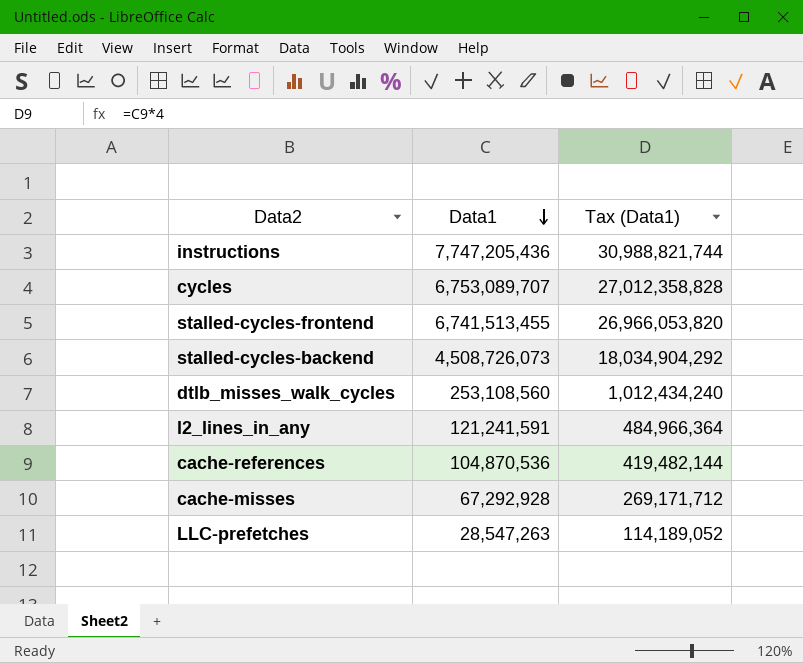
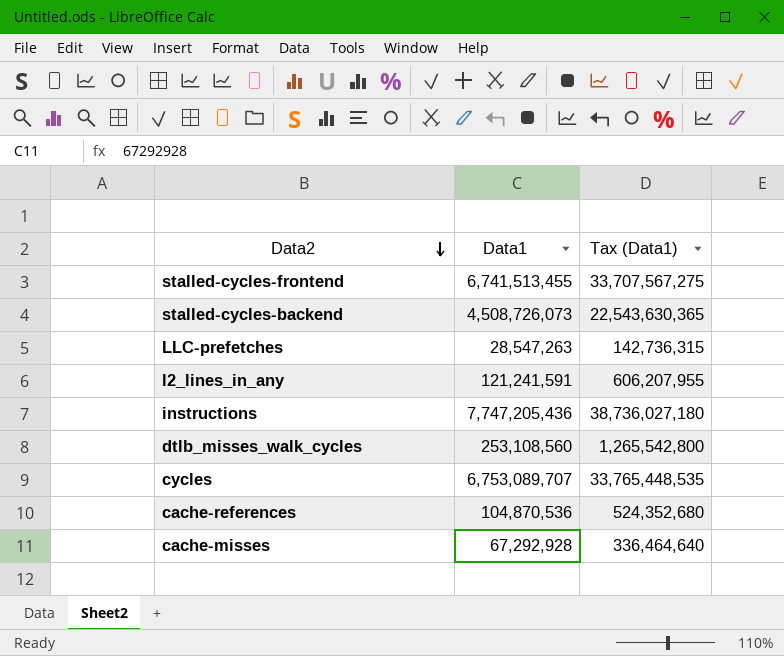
row order: Data1 descending -> Data2 descending
column Tax (Data1) | formula: [Data1] * 4 -> [Data1] * 5

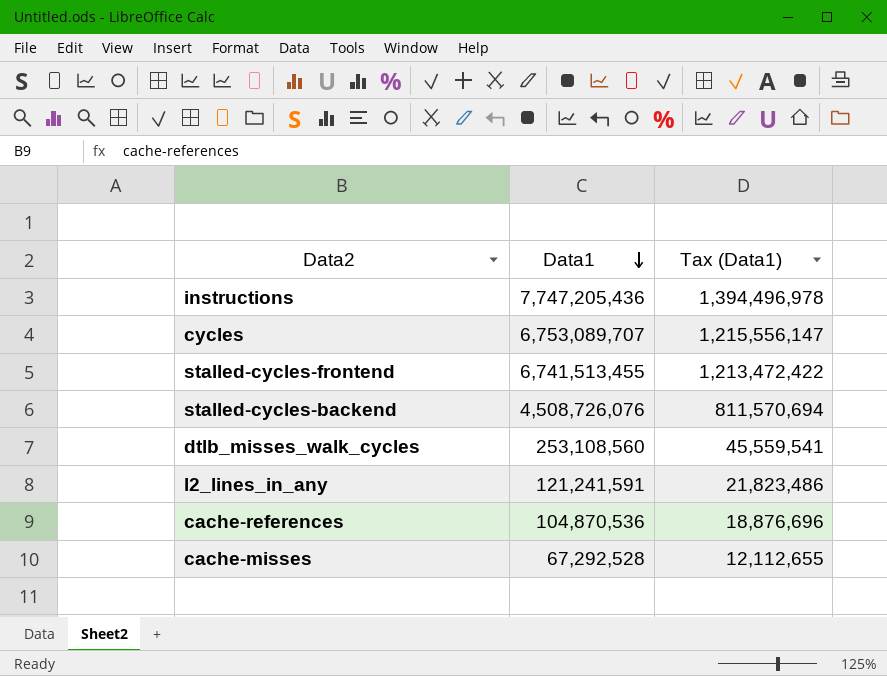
row order: Data2 descending -> Data1 descending
column Tax (Data1) | formula: [Data1] * 5 -> [Data1] * 0.18
row LLC-prefetches: 28,547,263 | 142,736,315 -> none
stalled-cycles-backend | Data1: 4,508,726,073 -> 4,508,726,076
cache-misses | Data1: 67,292,928 -> 67,292,528

